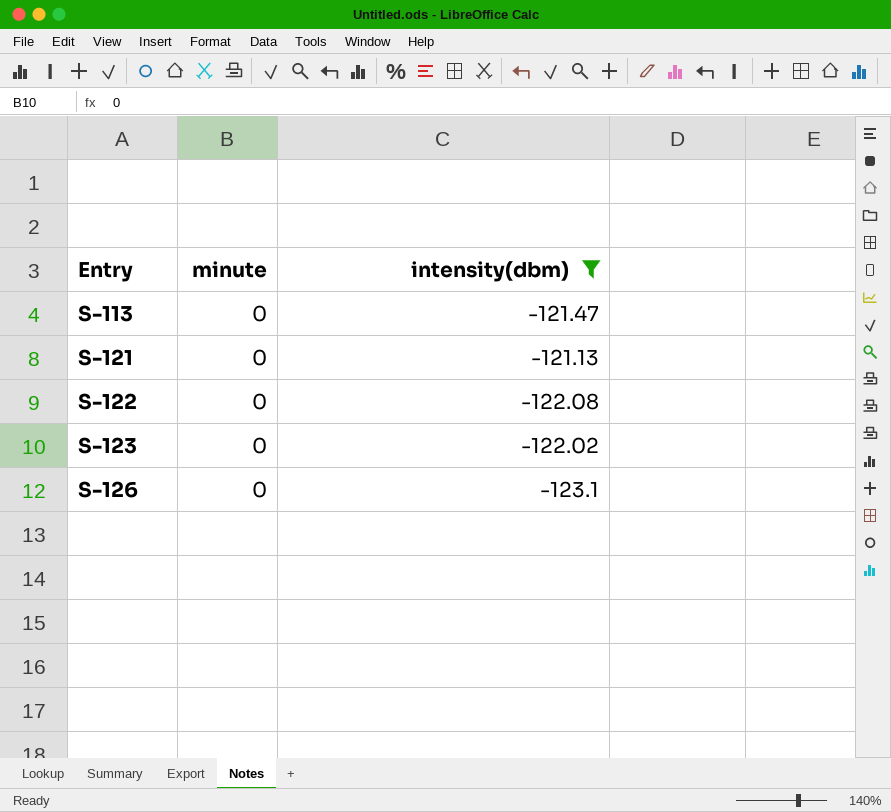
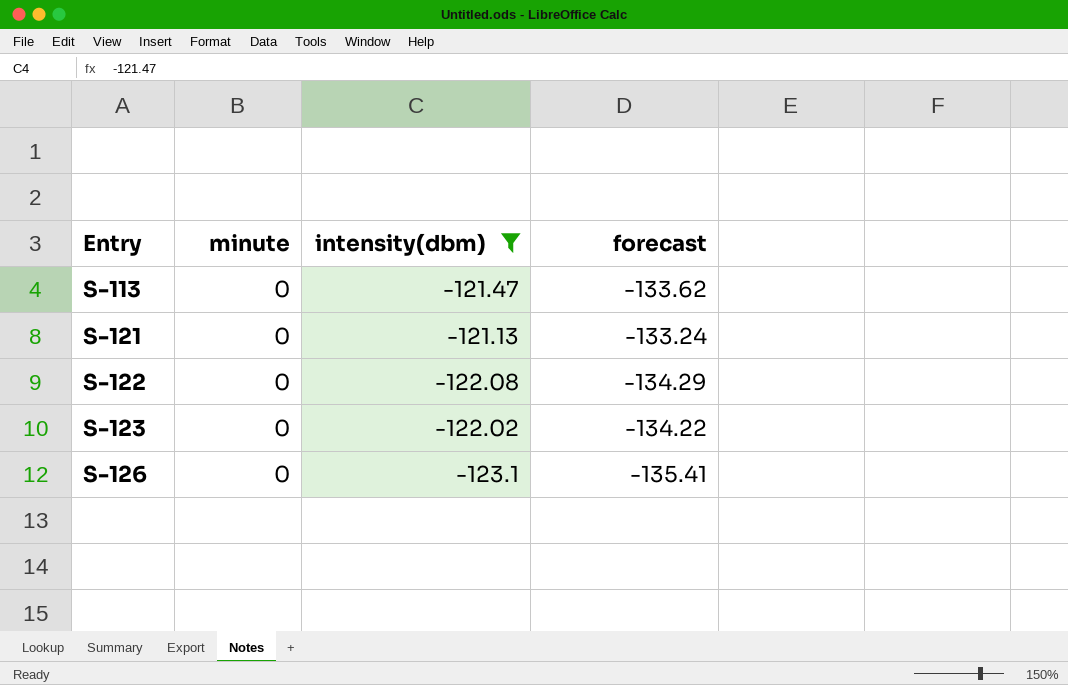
column forecast | formula: none -> [intensity(dbm)] * 1.1

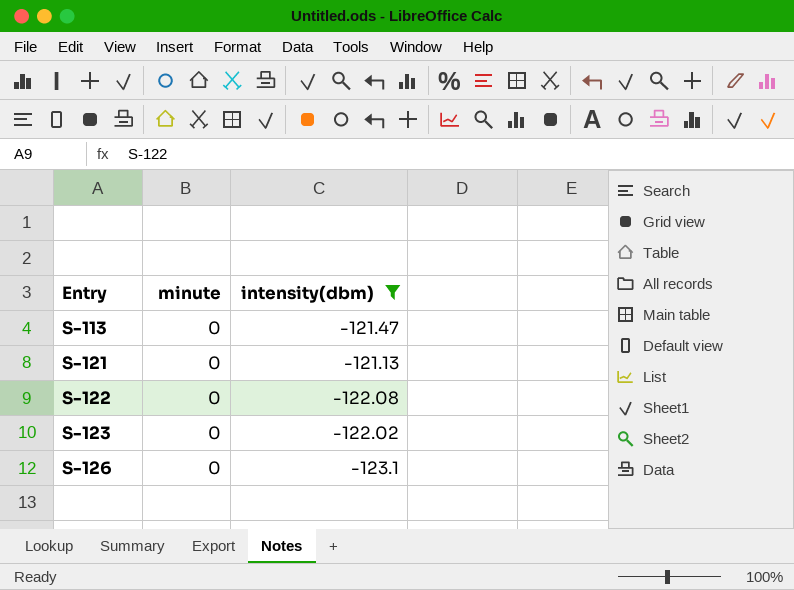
column forecast | formula: [intensity(dbm)] * 1.1 -> none

